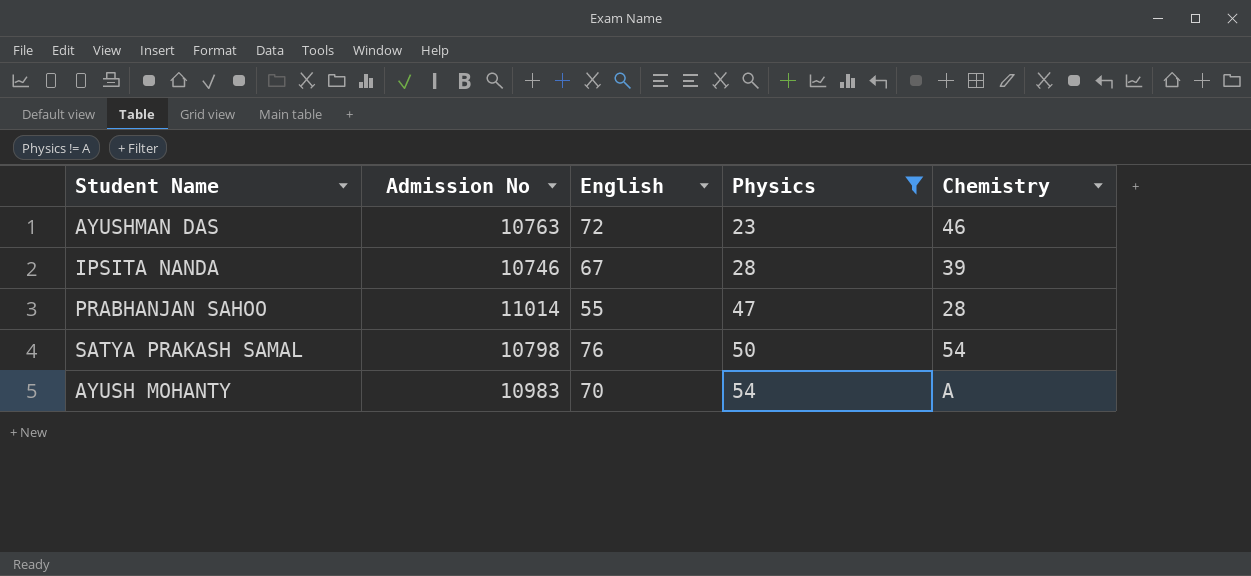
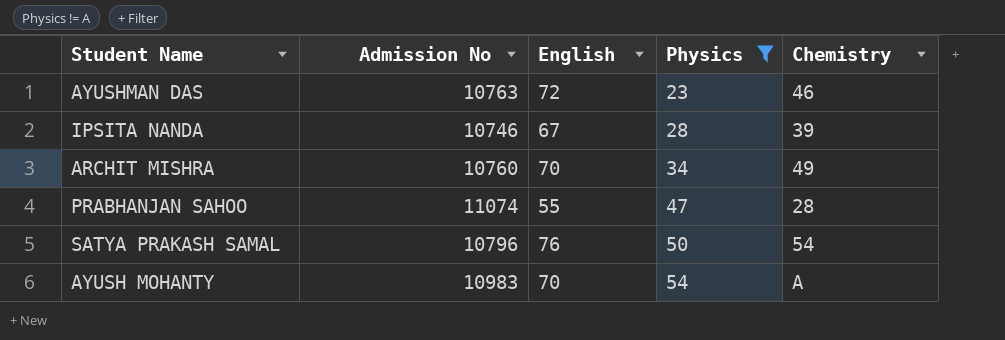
row ARCHIT MISHRA: none -> 10760 | 70 | 34 | 49
PRABHANJAN SAHOO | Admission No: 11014 -> 11074
SATYA PRAKASH SAMAL | Admission No: 10798 -> 10796

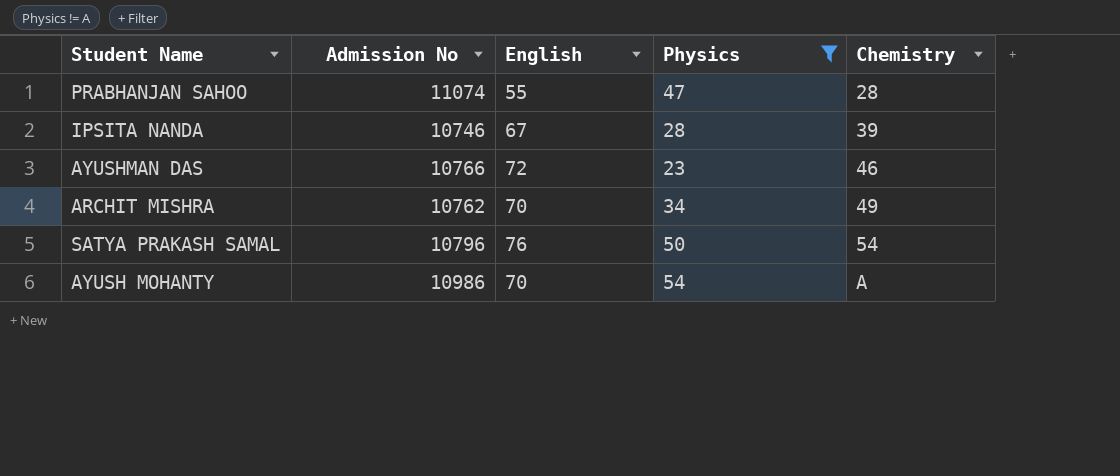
row order: Physics ascending -> Chemistry ascending
AYUSHMAN DAS | Admission No: 10763 -> 10766
ARCHIT MISHRA | Admission No: 10760 -> 10762
AYUSH MOHANTY | Admission No: 10983 -> 10986

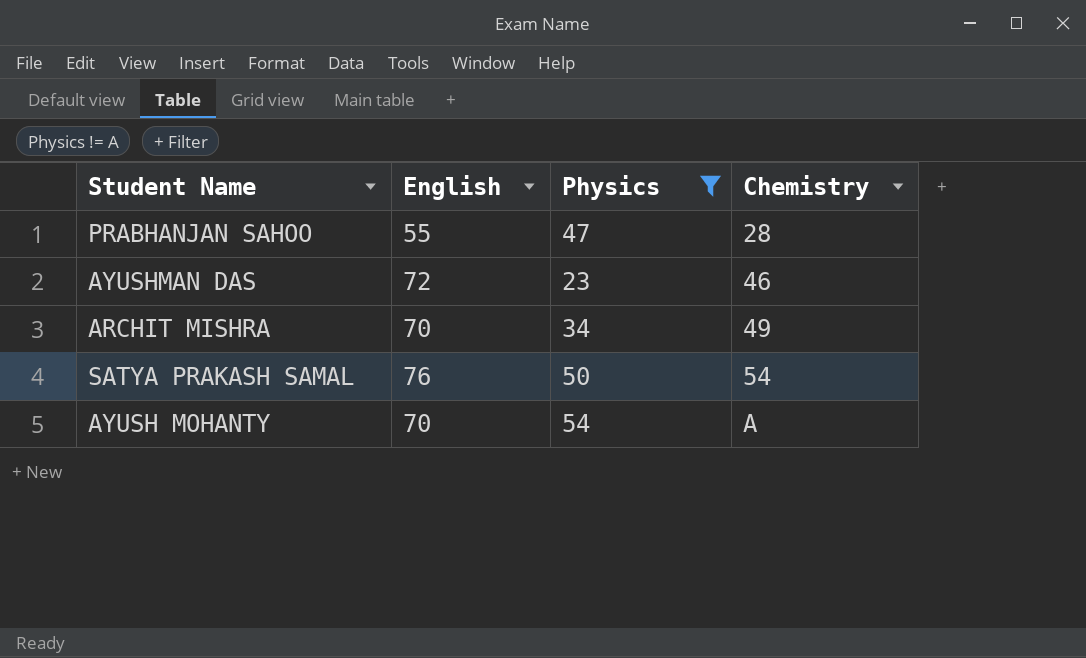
column Admission No | position: 2 -> none
row IPSITA NANDA: 10746 | 67 | 28 | 39 -> none

